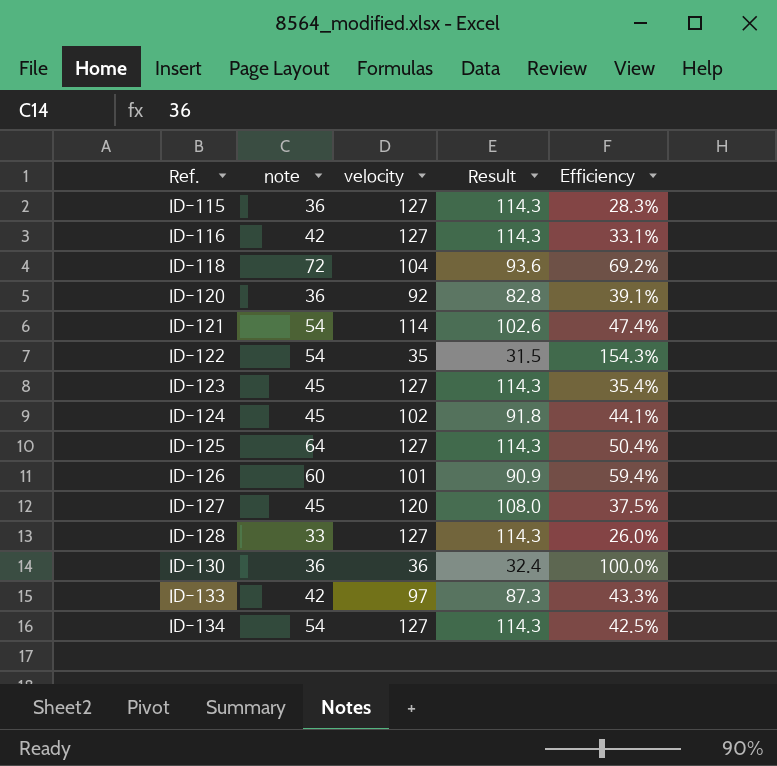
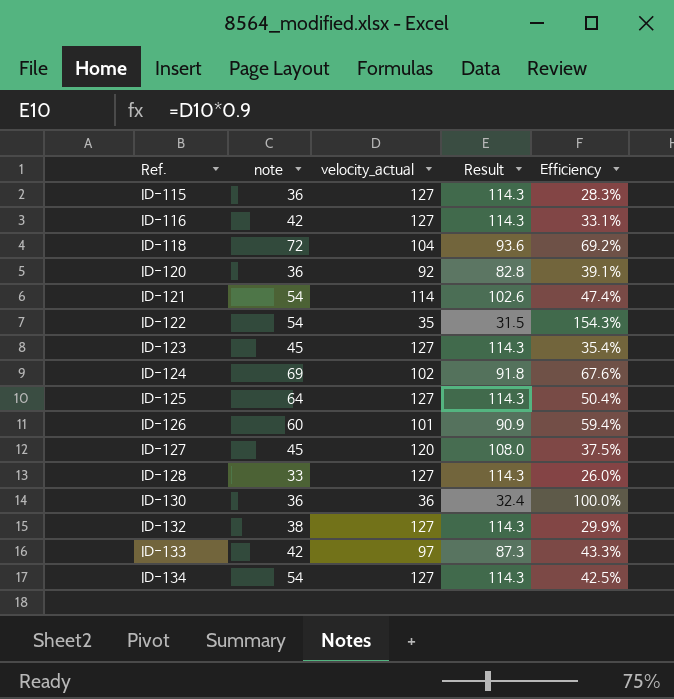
column name: velocity -> velocity_actual
ID-124 | note: 45 -> 69
ID-124 | Efficiency: 44.1% -> 67.6%
row ID-132: none -> 38 | 127 | 114.3 | 29.9%

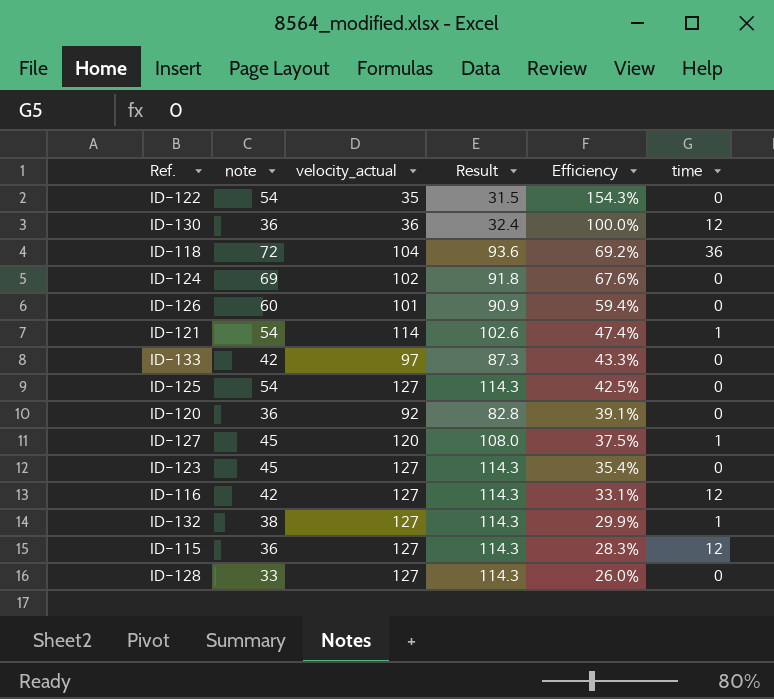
row order: Ref. ascending -> Efficiency descending
column time | position: none -> 6
row ID-134: 54 | 127 | 114.3 | 42.5% -> none
ID-125 | note: 64 -> 54
ID-125 | Efficiency: 50.4% -> 42.5%

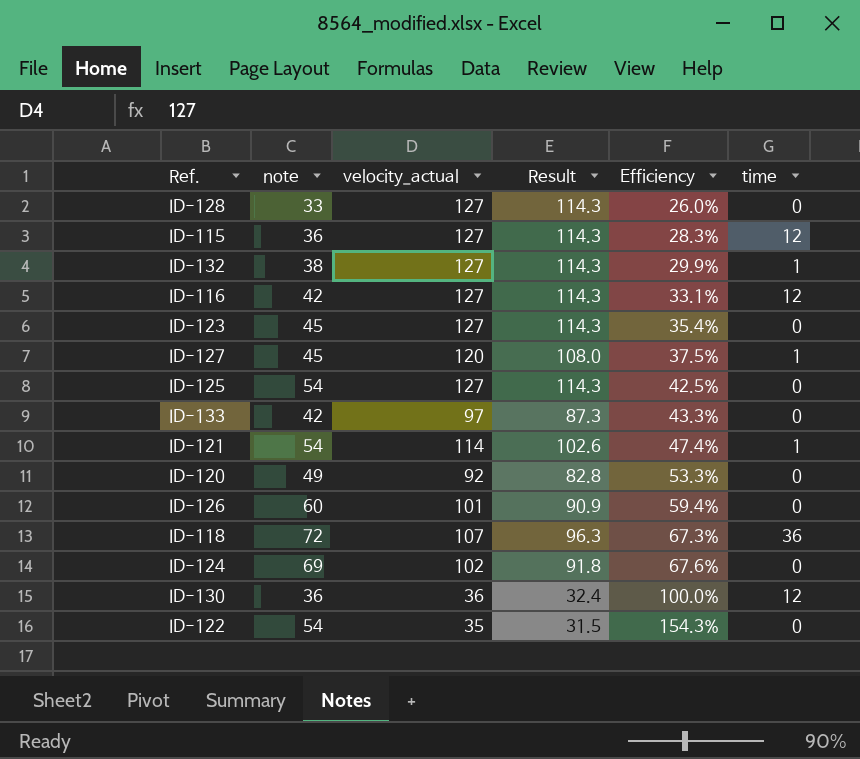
row order: Efficiency descending -> Efficiency ascending
ID-120 | note: 36 -> 49
ID-120 | Efficiency: 39.1% -> 53.3%
ID-118 | velocity_actual: 104 -> 107
ID-118 | Result: 93.6 -> 96.3
ID-118 | Efficiency: 69.2% -> 67.3%

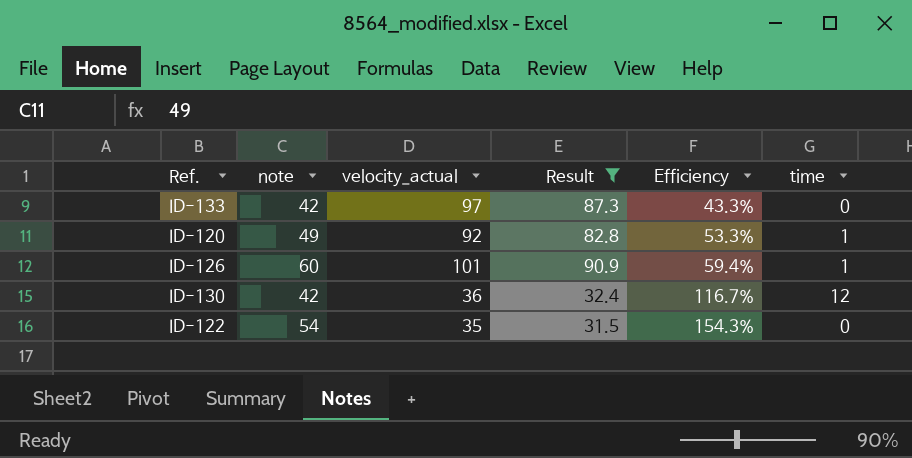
filter: none -> Result <= 90.9
ID-120 | time: 0 -> 1
ID-126 | time: 0 -> 1
ID-130 | note: 36 -> 42
ID-130 | Efficiency: 100.0% -> 116.7%

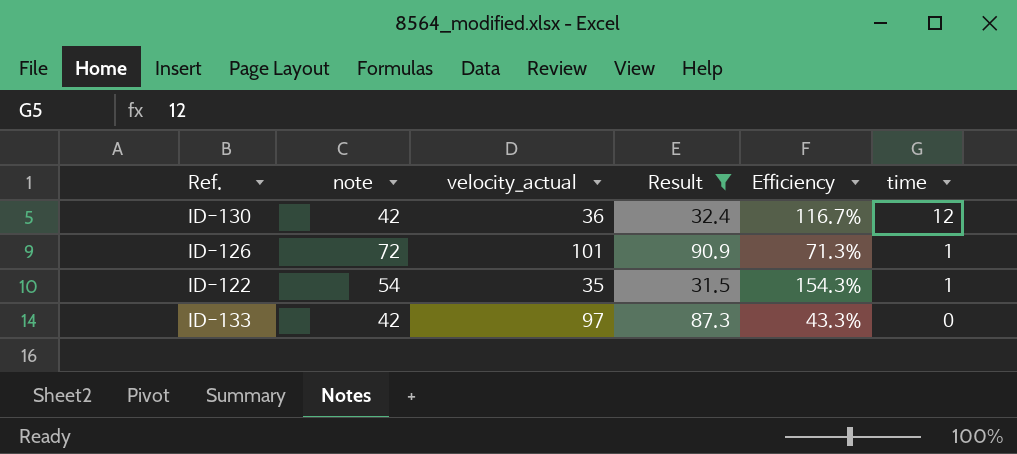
row order: Efficiency ascending -> time descending
row ID-120: 49 | 92 | 82.8 | 53.3% | 1 -> none
ID-126 | note: 60 -> 72
ID-126 | Efficiency: 59.4% -> 71.3%
ID-122 | time: 0 -> 1

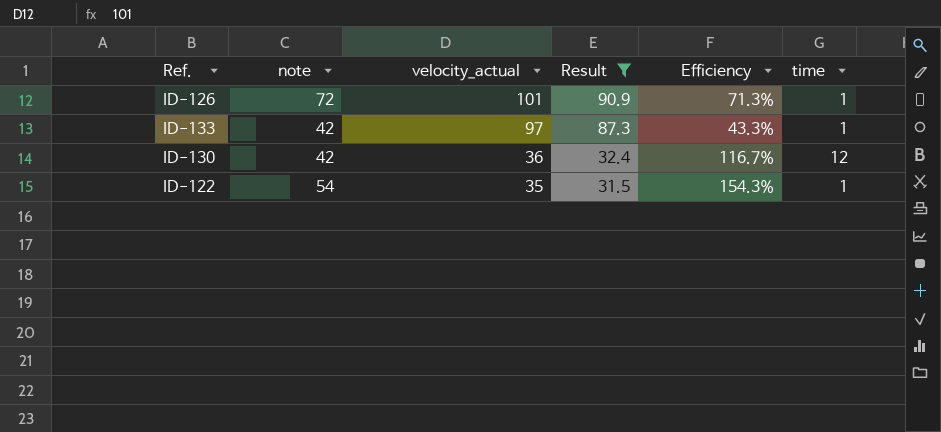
row order: time descending -> velocity_actual descending
ID-133 | time: 0 -> 1

